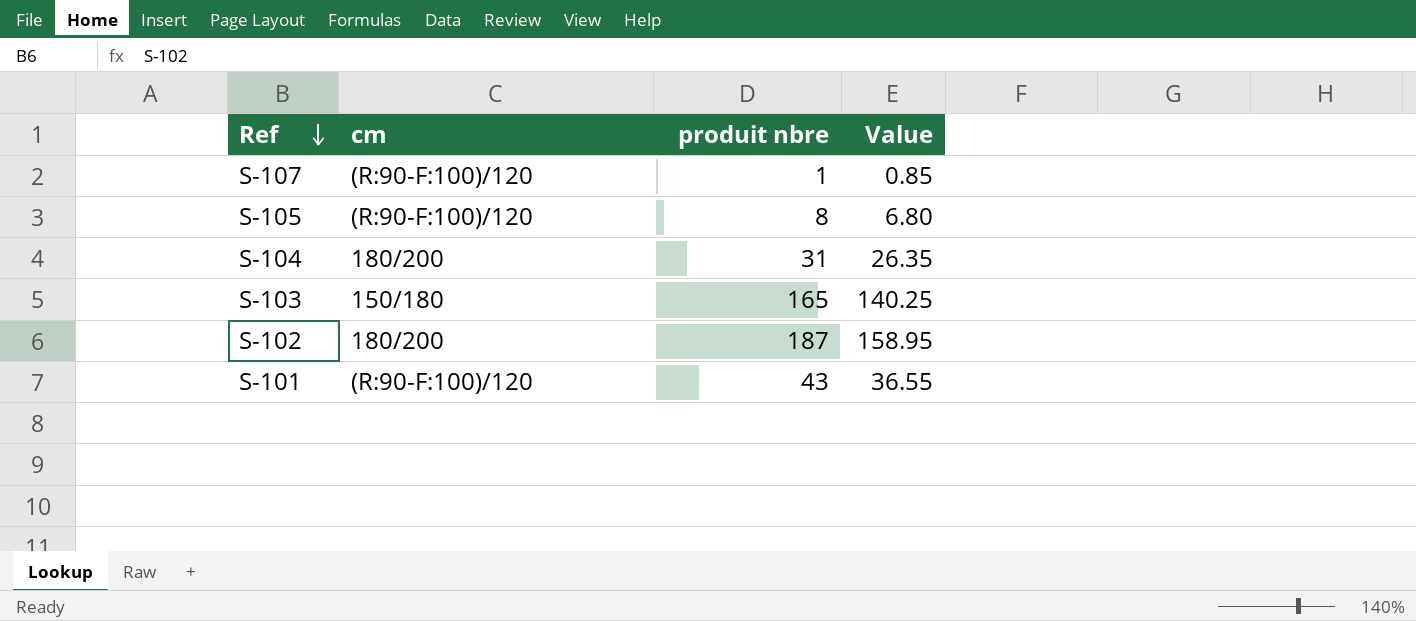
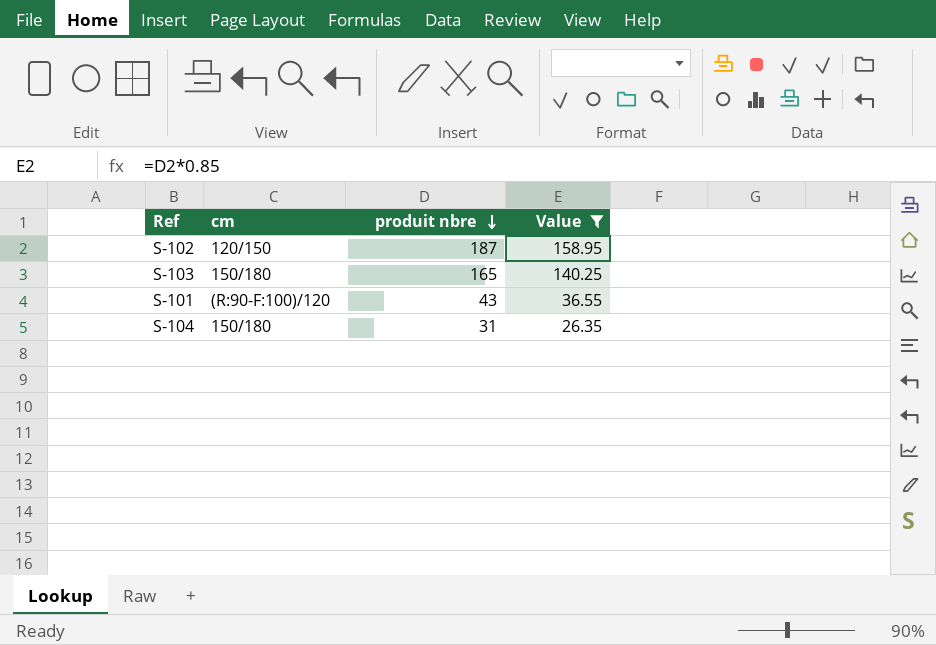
filter: none -> Value >= 26.35
row order: Ref descending -> produit nbre descending
S-102 | cm: 180/200 -> 120/150
S-104 | cm: 180/200 -> 150/180

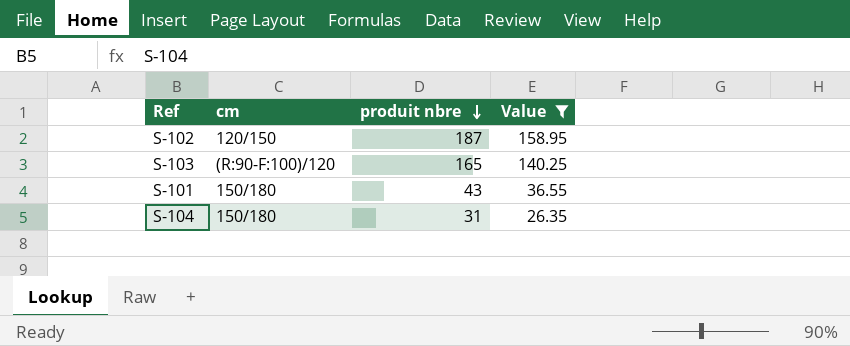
S-103 | cm: 150/180 -> (R:90-F:100)/120
S-101 | cm: (R:90-F:100)/120 -> 150/180

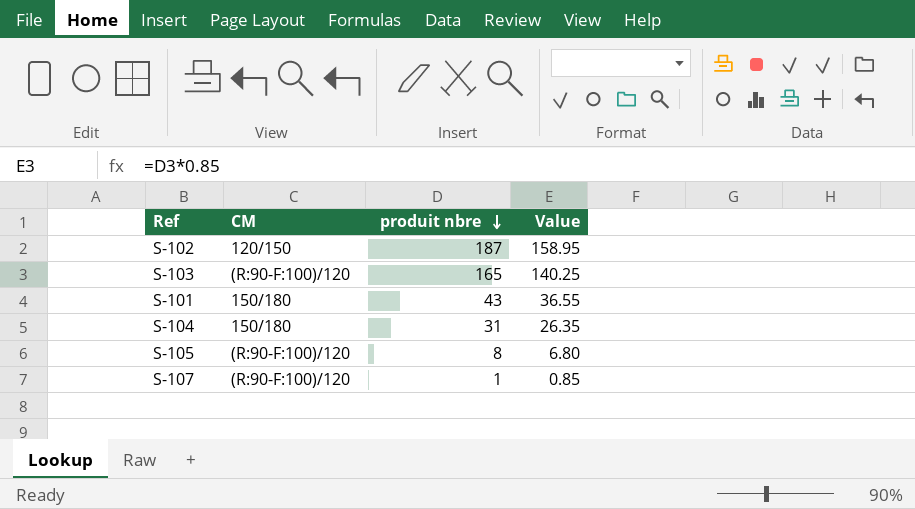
filter: Value >= 26.35 -> none
column name: cm -> CM

